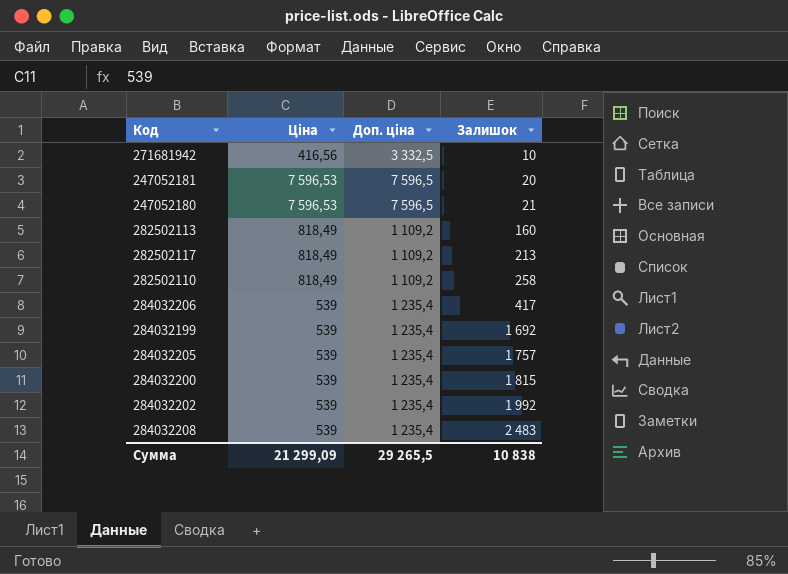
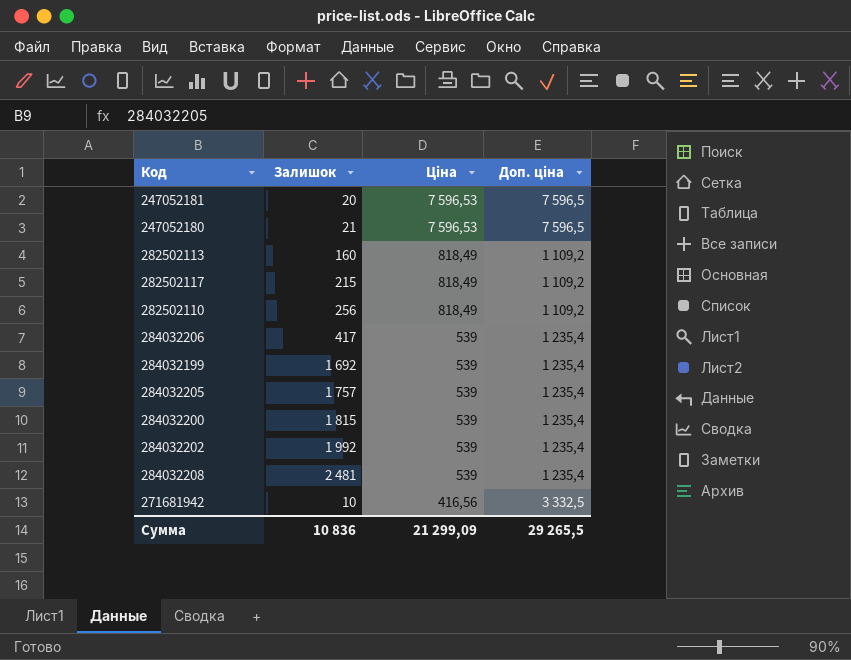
row order: Залишок ascending -> Ціна descending
column Залишок | position: 4 -> 2
282502117 | Залишок: 213 -> 215
282502110 | Залишок: 258 -> 256
284032208 | Залишок: 2 483 -> 2 481
Сумма | Залишок: 10 838 -> 10 836

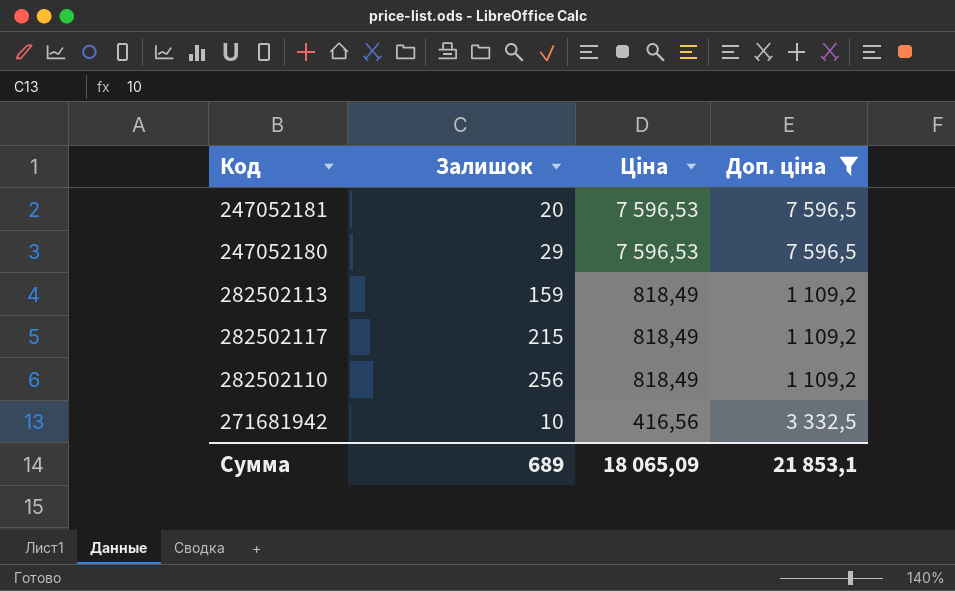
filter: none -> Доп. ціна != 1 235,4
247052180 | Залишок: 21 -> 29
282502113 | Залишок: 160 -> 159
Сумма | Залишок: 10 836 -> 689
Сумма | Ціна: 21 299,09 -> 18 065,09
Сумма | Доп. ціна: 29 265,5 -> 21 853,1

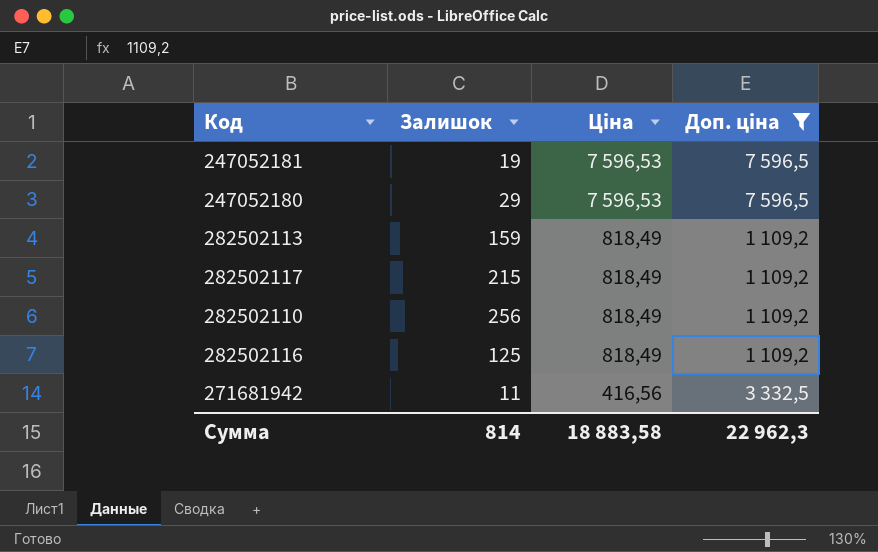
247052181 | Залишок: 20 -> 19
row 282502116: none -> 125 | 818,49 | 1 109,2
271681942 | Залишок: 10 -> 11
Сумма | Залишок: 689 -> 814
Сумма | Ціна: 18 065,09 -> 18 883,58
Сумма | Доп. ціна: 21 853,1 -> 22 962,3

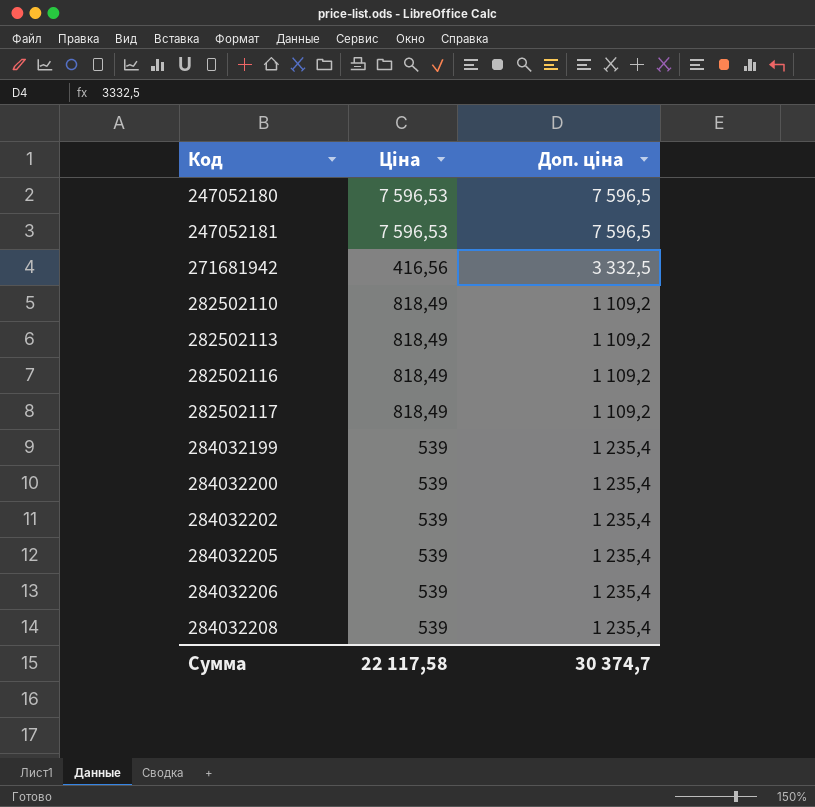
filter: Доп. ціна != 1 235,4 -> none
row order: Ціна descending -> Код ascending
column Залишок | position: 2 -> none
Сумма | Ціна: 18 883,58 -> 22 117,58
Сумма | Доп. ціна: 22 962,3 -> 30 374,7

